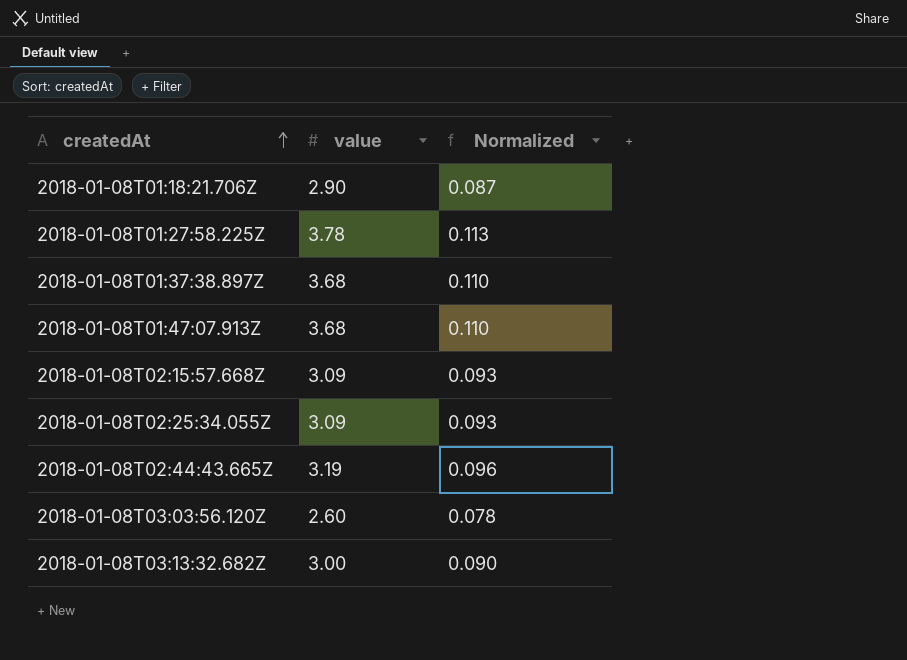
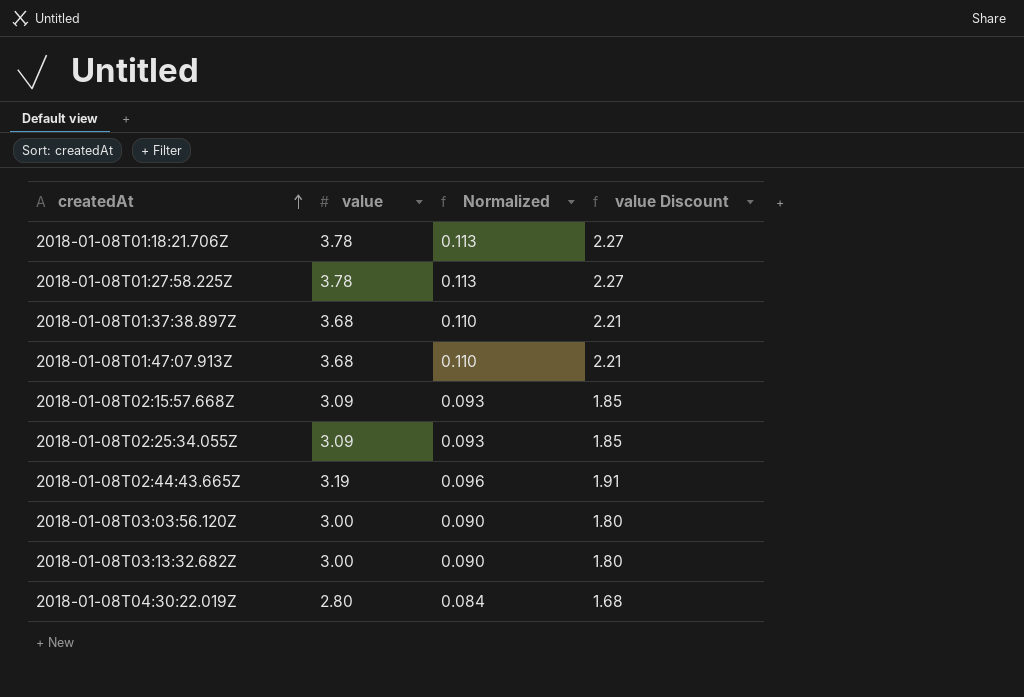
column value Discount | formula: none -> [value] * 0.6
2018-01-08T01:18:21.706Z | value: 2.90 -> 3.78
2018-01-08T01:18:21.706Z | Normalized: 0.087 -> 0.113
2018-01-08T03:03:56.120Z | value: 2.60 -> 3.00
2018-01-08T03:03:56.120Z | Normalized: 0.078 -> 0.090
row 2018-01-08T04:30:22.019Z: none -> 2.80 | 0.084 | 1.68

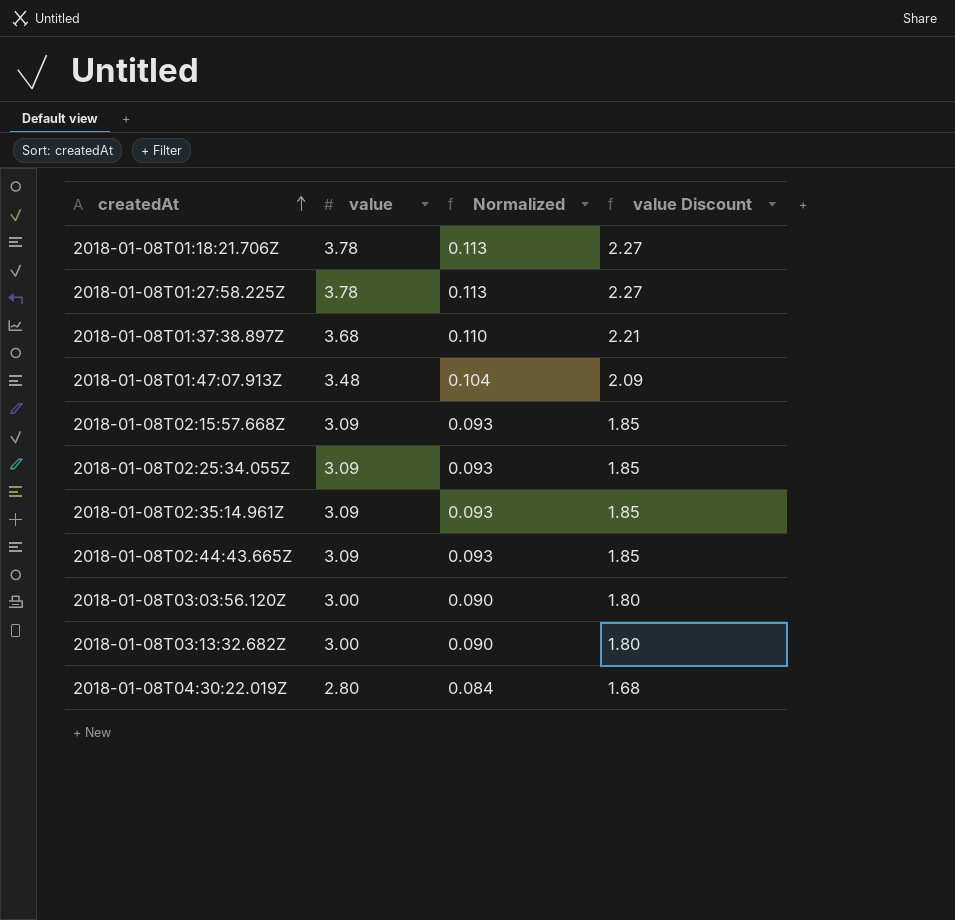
2018-01-08T01:47:07.913Z | value: 3.68 -> 3.48
2018-01-08T01:47:07.913Z | Normalized: 0.110 -> 0.104
2018-01-08T01:47:07.913Z | value Discount: 2.21 -> 2.09
row 2018-01-08T02:35:14.961Z: none -> 3.09 | 0.093 | 1.85
2018-01-08T02:44:43.665Z | value: 3.19 -> 3.09
2018-01-08T02:44:43.665Z | Normalized: 0.096 -> 0.093
2018-01-08T02:44:43.665Z | value Discount: 1.91 -> 1.85

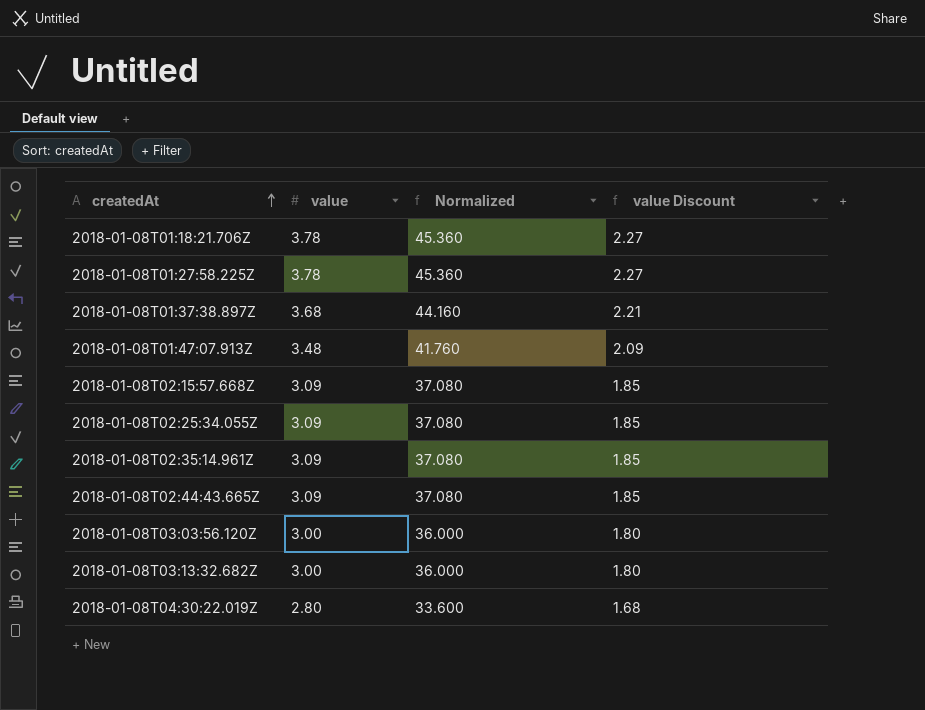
column Normalized | formula: [value] * 0.03 -> [value] * 12

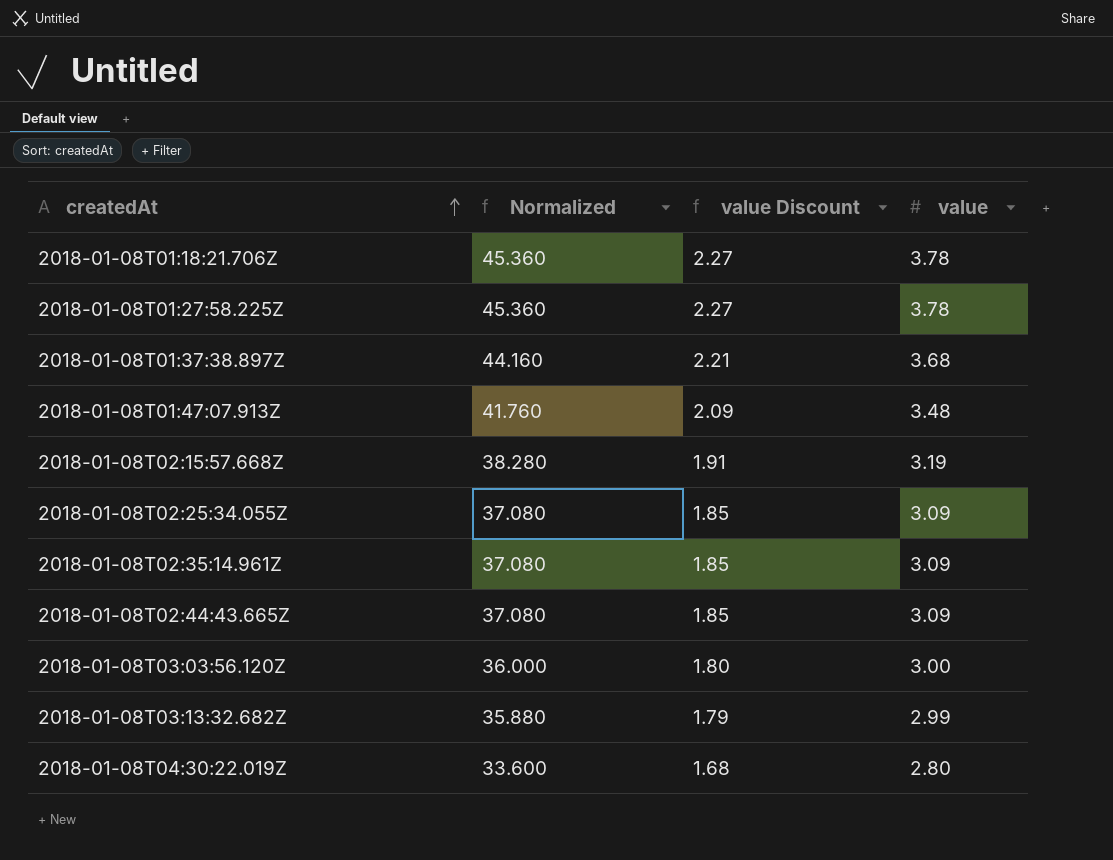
column value | position: 2 -> 4
2018-01-08T02:15:57.668Z | Normalized: 37.080 -> 38.280
2018-01-08T02:15:57.668Z | value Discount: 1.85 -> 1.91
2018-01-08T02:15:57.668Z | value: 3.09 -> 3.19
2018-01-08T03:13:32.682Z | Normalized: 36.000 -> 35.880
2018-01-08T03:13:32.682Z | value Discount: 1.80 -> 1.79
2018-01-08T03:13:32.682Z | value: 3.00 -> 2.99

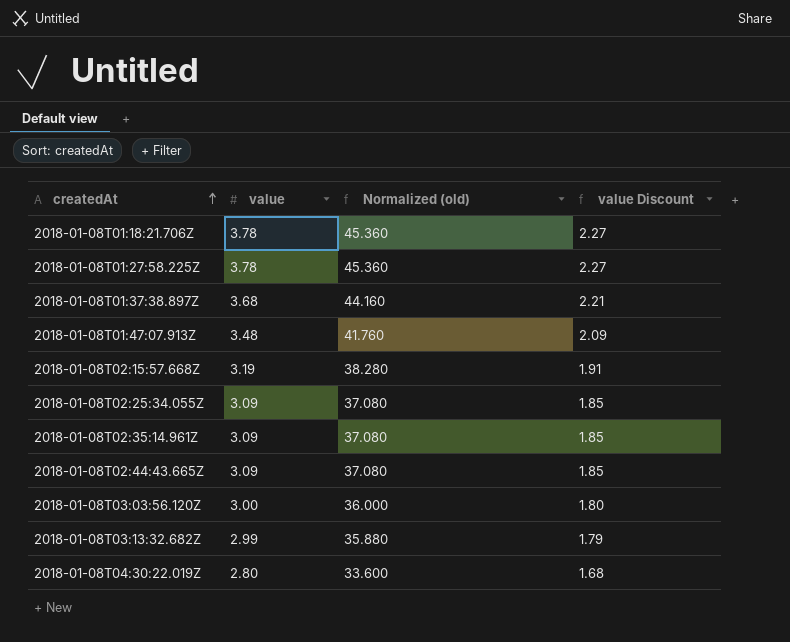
column value | position: 4 -> 2
column name: Normalized -> Normalized (old)

